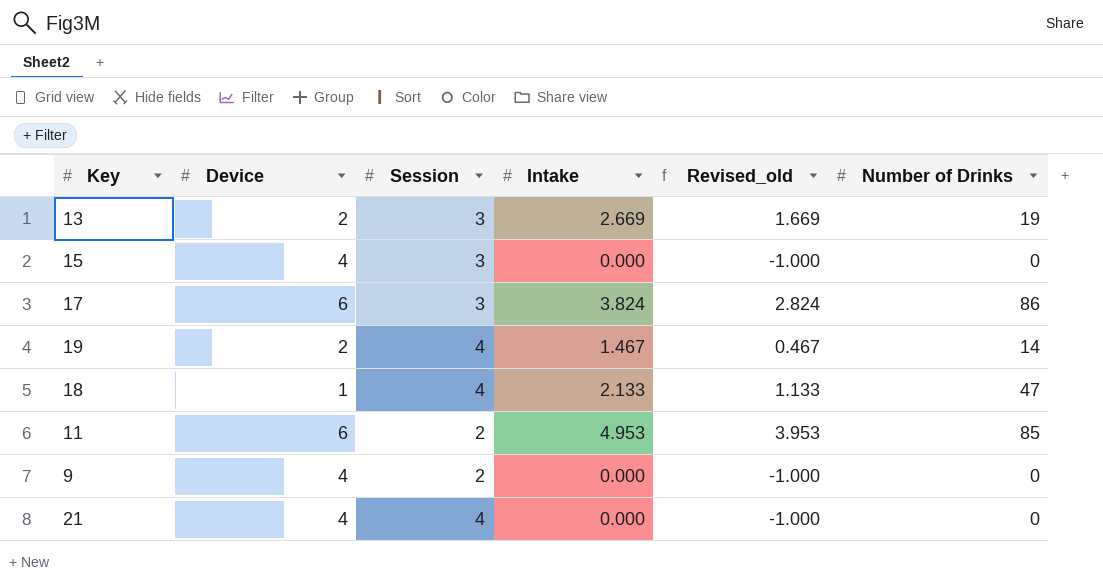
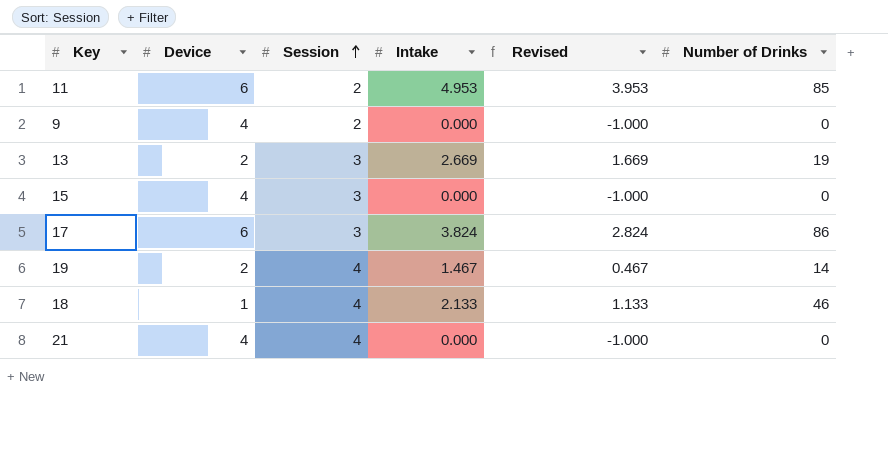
row order: none -> Session ascending
column name: Revised_old -> Revised
18 | Number of Drinks: 47 -> 46

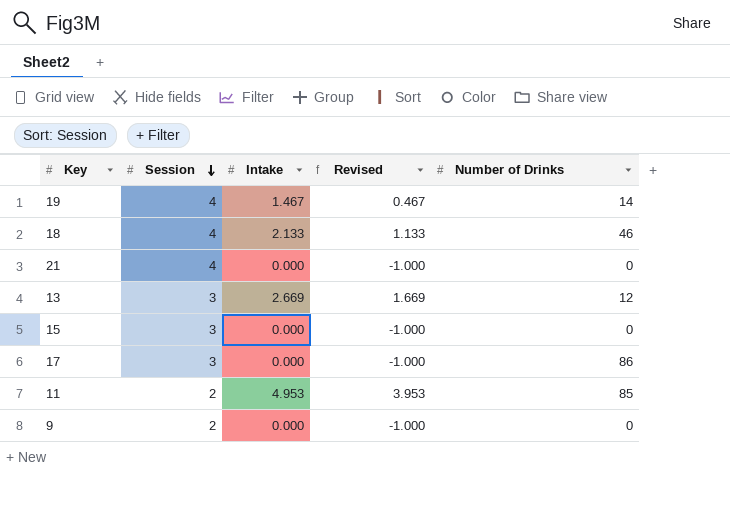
row order: Session ascending -> Session descending
column Device | position: 2 -> none
13 | Number of Drinks: 19 -> 12
17 | Intake: 3.824 -> 0.000
17 | Revised: 2.824 -> -1.000

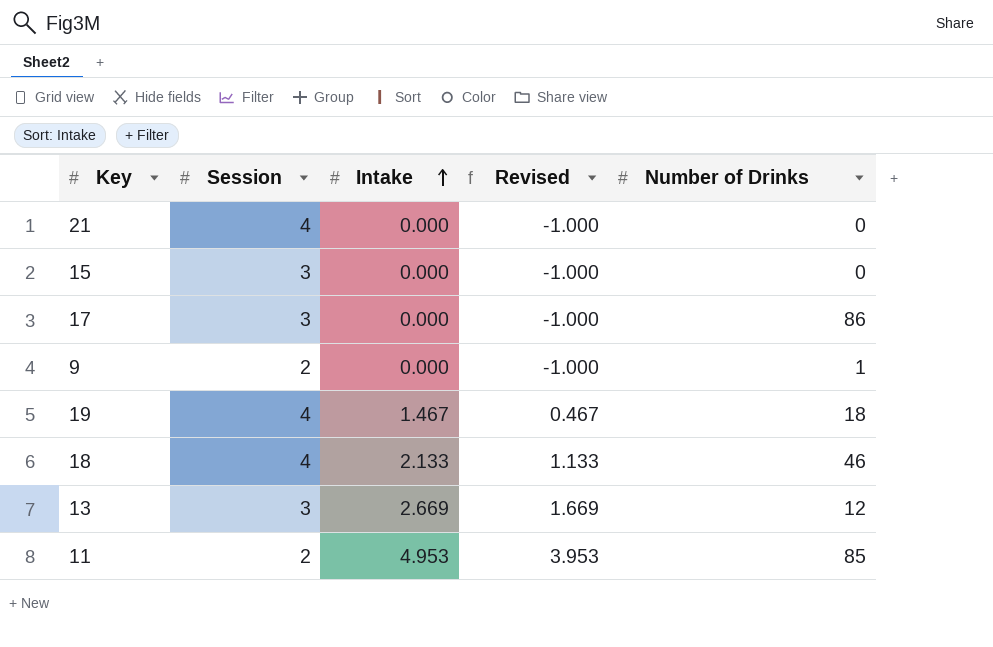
row order: Session descending -> Intake ascending
9 | Number of Drinks: 0 -> 1
19 | Number of Drinks: 14 -> 18

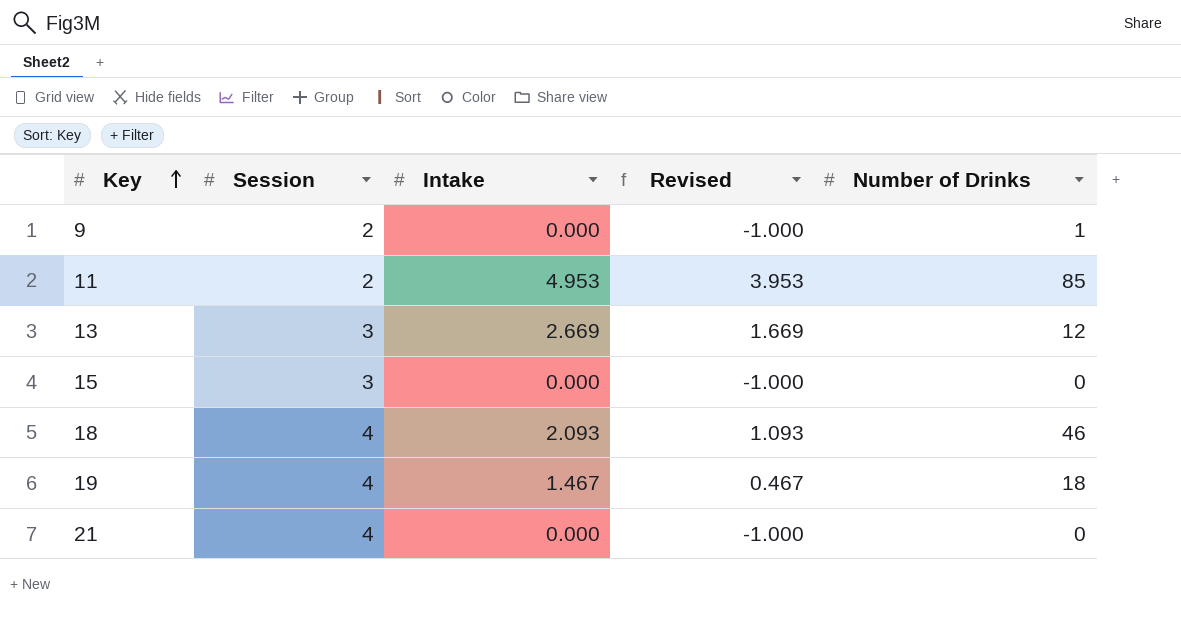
row order: Intake ascending -> Key ascending
row 17: 3 | 0.000 | -1.000 | 86 -> none
18 | Intake: 2.133 -> 2.093
18 | Revised: 1.133 -> 1.093

